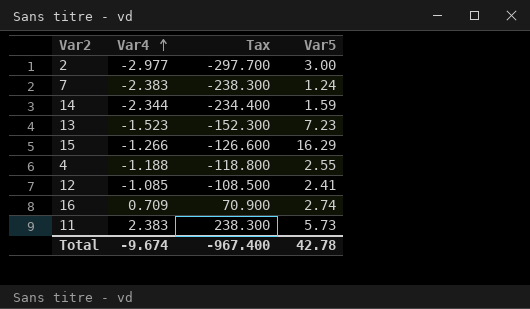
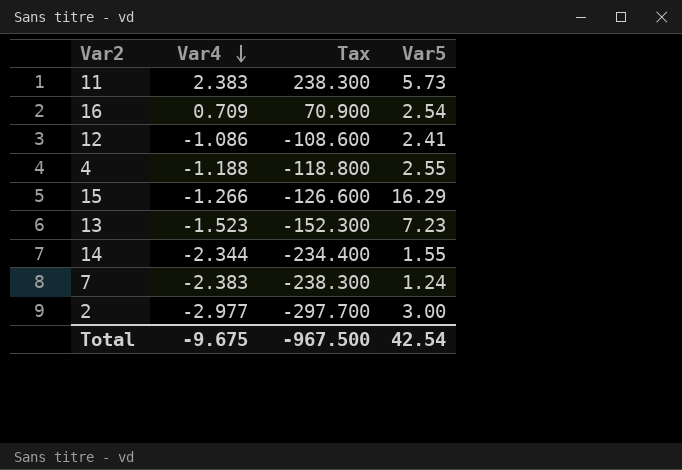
row order: Var4 ascending -> Var4 descending
16 | Var5: 2.74 -> 2.54
12 | Var4: -1.085 -> -1.086
12 | Tax: -108.500 -> -108.600
14 | Var5: 1.59 -> 1.55
Total | Var4: -9.674 -> -9.675
Total | Tax: -967.400 -> -967.500
Total | Var5: 42.78 -> 42.54

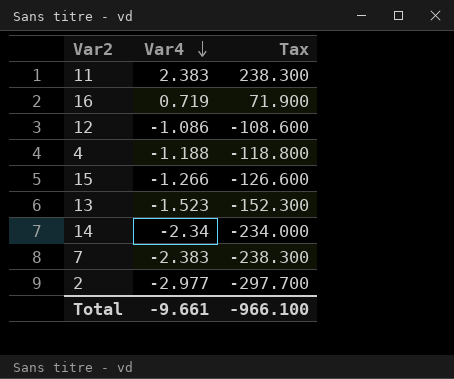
column Var5 | position: 4 -> none
16 | Var4: 0.709 -> 0.719
16 | Tax: 70.900 -> 71.900
14 | Var4: -2.344 -> -2.34
14 | Tax: -234.400 -> -234.000
Total | Var4: -9.675 -> -9.661
Total | Tax: -967.500 -> -966.100

